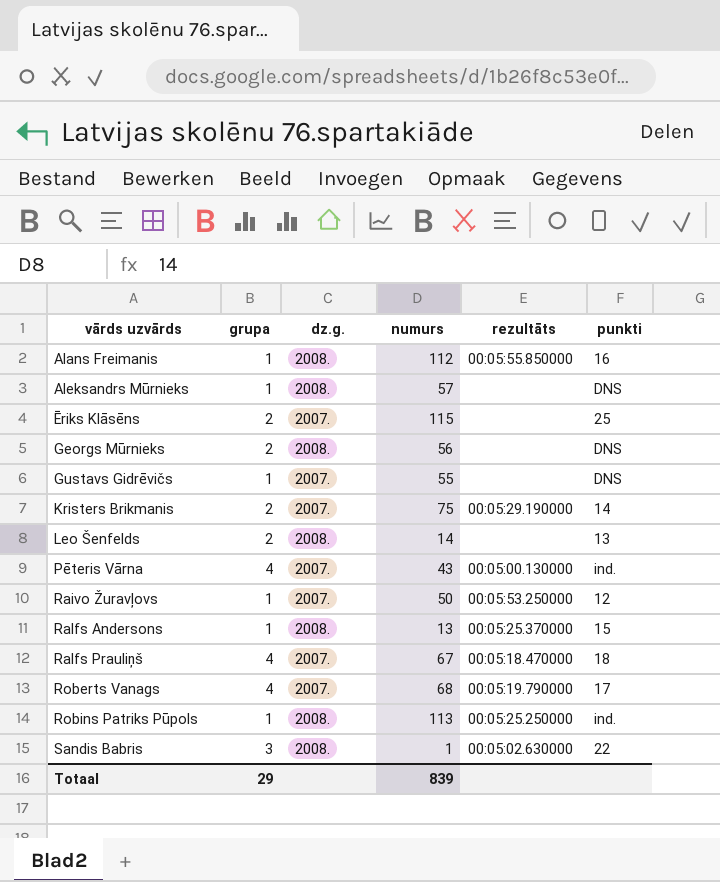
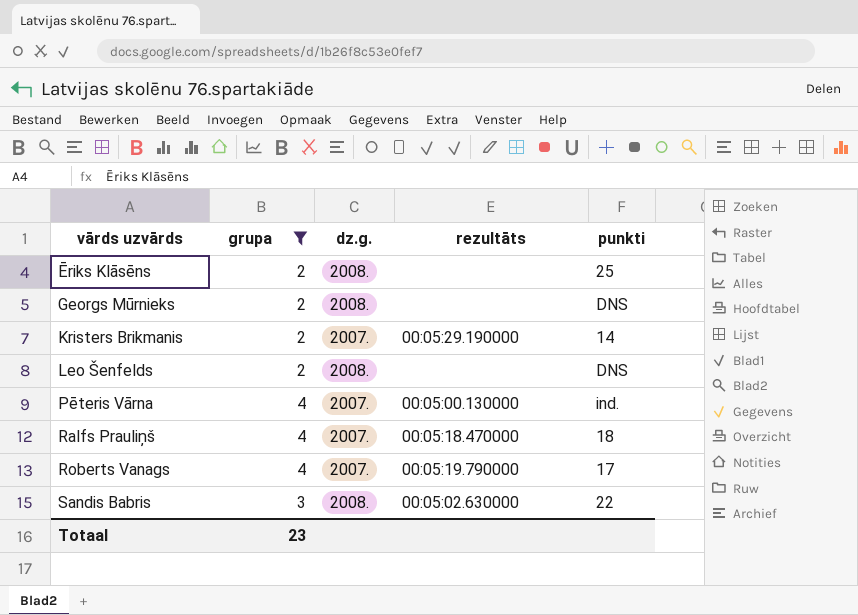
filter: none -> grupa != 1
column numurs | position: 4 -> none
Ēriks Klāsēns | dz.g.: 2007. -> 2008.
Leo Šenfelds | punkti: 13 -> DNS
Totaal | grupa: 29 -> 23

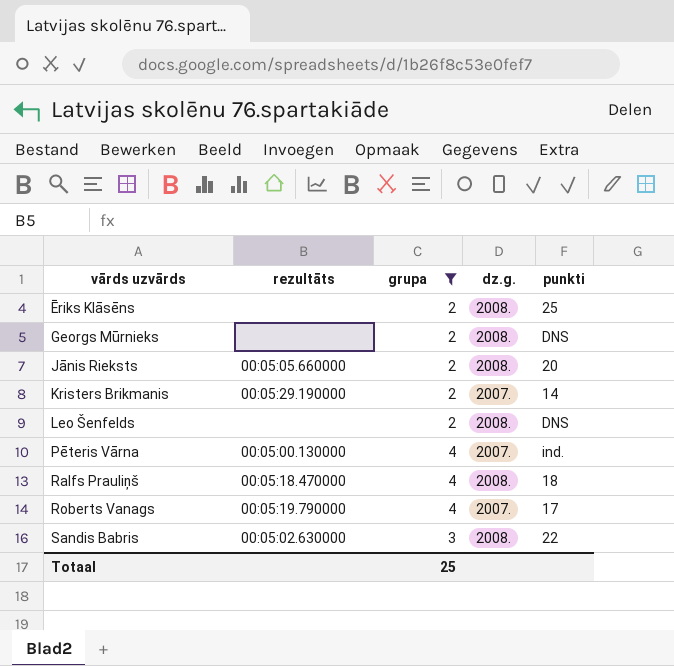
column rezultāts | position: 4 -> 2
row Jānis Rieksts: none -> 00:05:05.660000 | 2 | 2008. | 20
Ralfs Prauliņš | dz.g.: 2007. -> 2008.
Totaal | grupa: 23 -> 25

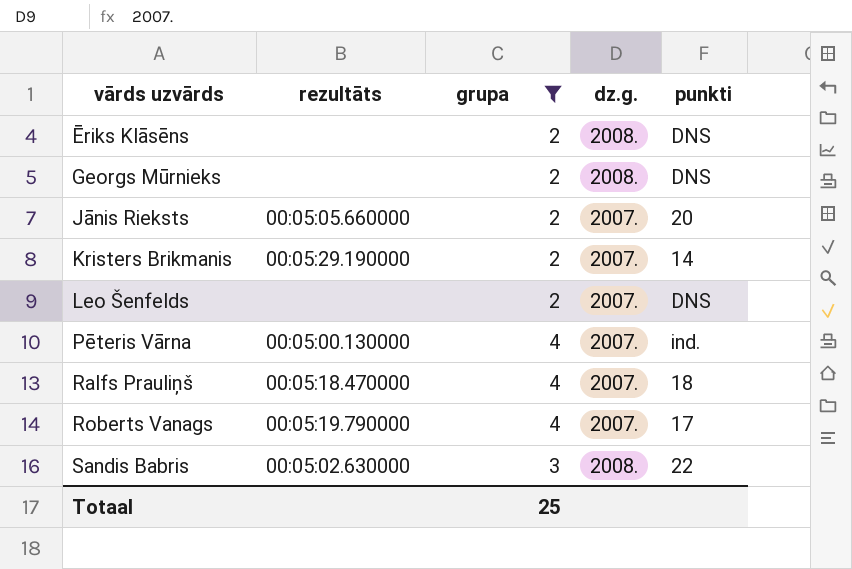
Ēriks Klāsēns | punkti: 25 -> DNS
Jānis Rieksts | dz.g.: 2008. -> 2007.
Leo Šenfelds | dz.g.: 2008. -> 2007.
Ralfs Prauliņš | dz.g.: 2008. -> 2007.

